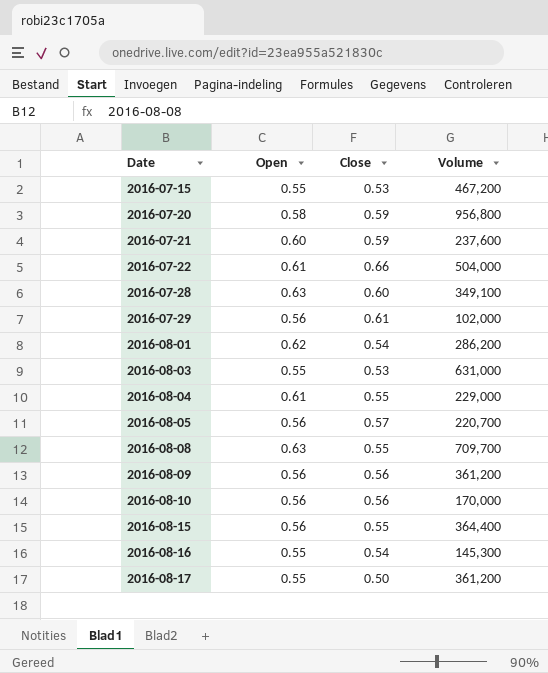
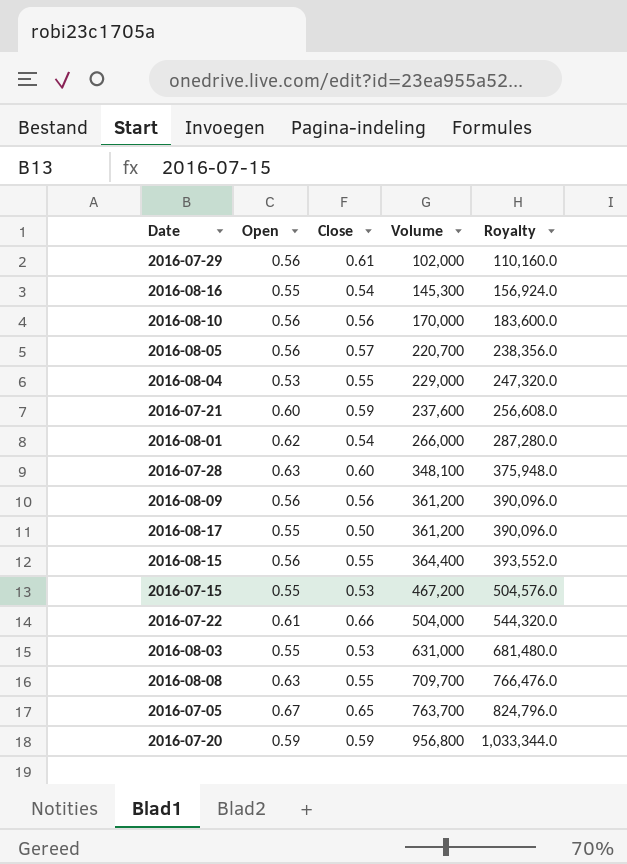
row order: Date ascending -> Volume ascending
column Royalty | formula: none -> [Volume] * 1.08
2016-08-04 | Open: 0.61 -> 0.53
2016-08-01 | Volume: 286,200 -> 266,000
2016-07-28 | Volume: 349,100 -> 348,100
row 2016-07-05: none -> 0.67 | 0.65 | 763,700 | 824,796.0
2016-07-20 | Open: 0.58 -> 0.59

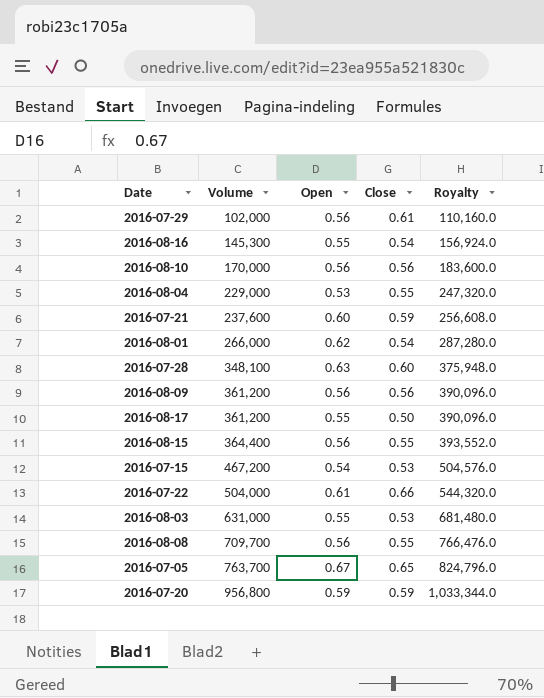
column Volume | position: 4 -> 2
row 2016-08-05: 0.56 | 0.57 | 220,700 | 238,356.0 -> none
2016-07-15 | Open: 0.55 -> 0.54
2016-08-08 | Open: 0.63 -> 0.56

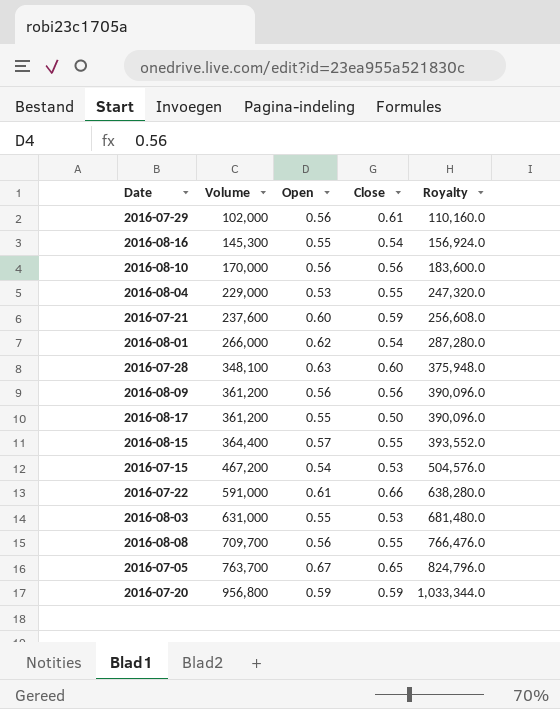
2016-08-15 | Open: 0.56 -> 0.57
2016-07-22 | Volume: 504,000 -> 591,000
2016-07-22 | Royalty: 544,320.0 -> 638,280.0

